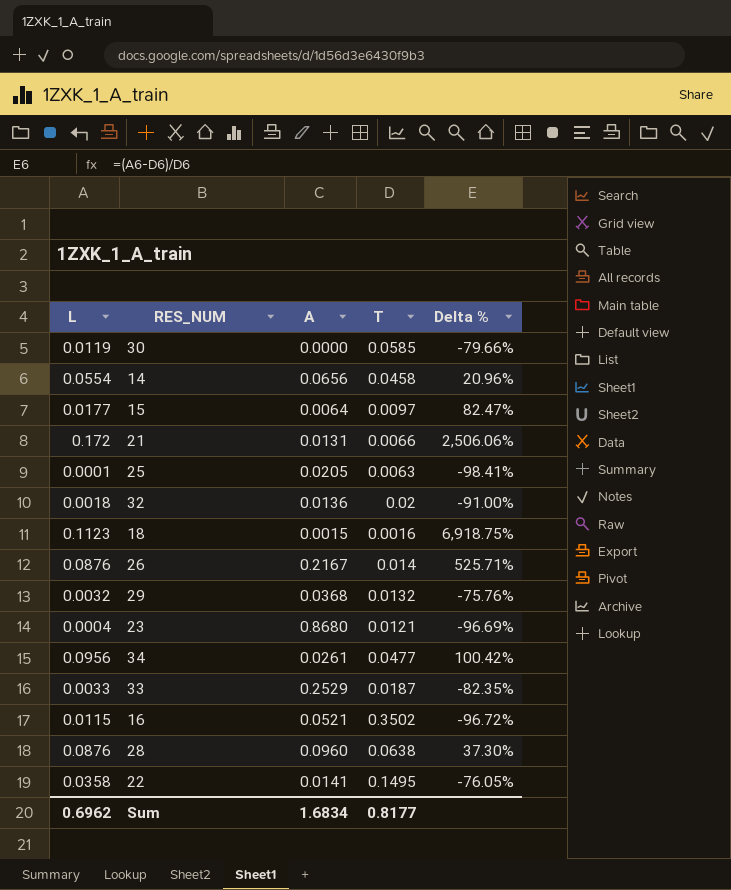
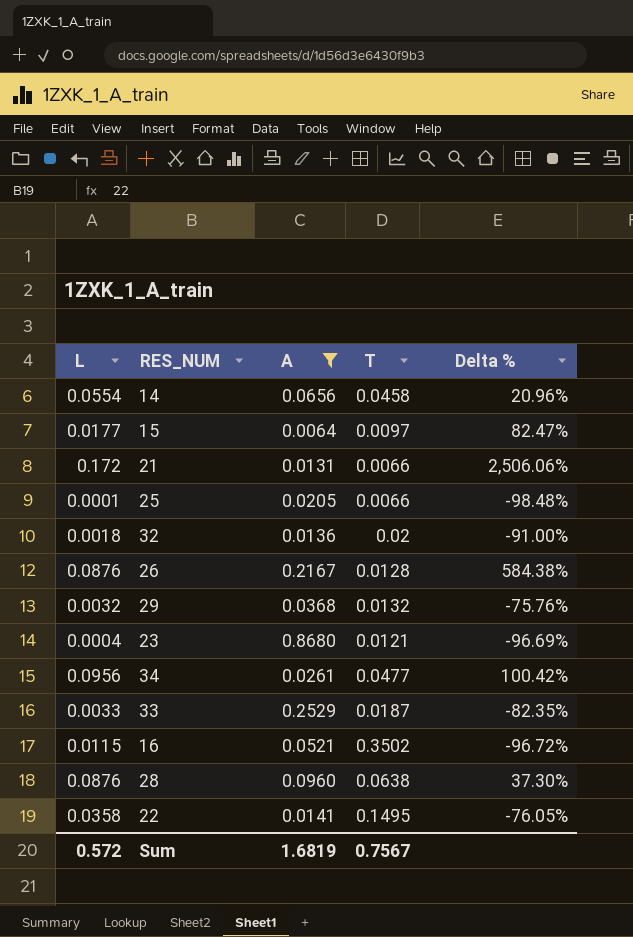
filter: none -> A >= 0.0064
25 | T: 0.0063 -> 0.0066
25 | Delta %: -98.41% -> -98.48%
26 | T: 0.014 -> 0.0128
26 | Delta %: 525.71% -> 584.38%
Sum | L: 0.6962 -> 0.572
Sum | A: 1.6834 -> 1.6819
Sum | T: 0.8177 -> 0.7567

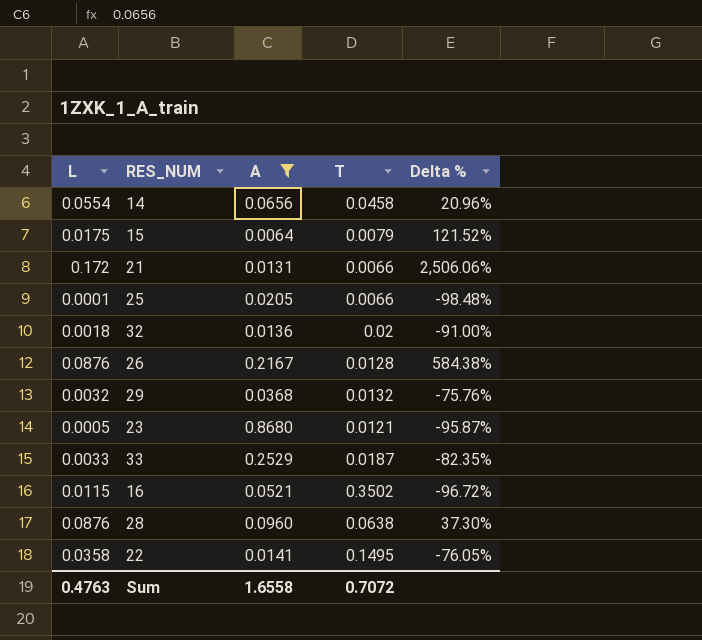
row 34: 0.0956 | 0.0261 | 0.0477 | 100.42% -> none
15 | L: 0.0177 -> 0.0175
15 | T: 0.0097 -> 0.0079
15 | Delta %: 82.47% -> 121.52%
23 | L: 0.0004 -> 0.0005
23 | Delta %: -96.69% -> -95.87%
Sum | L: 0.572 -> 0.4763
Sum | A: 1.6819 -> 1.6558
Sum | T: 0.7567 -> 0.7072

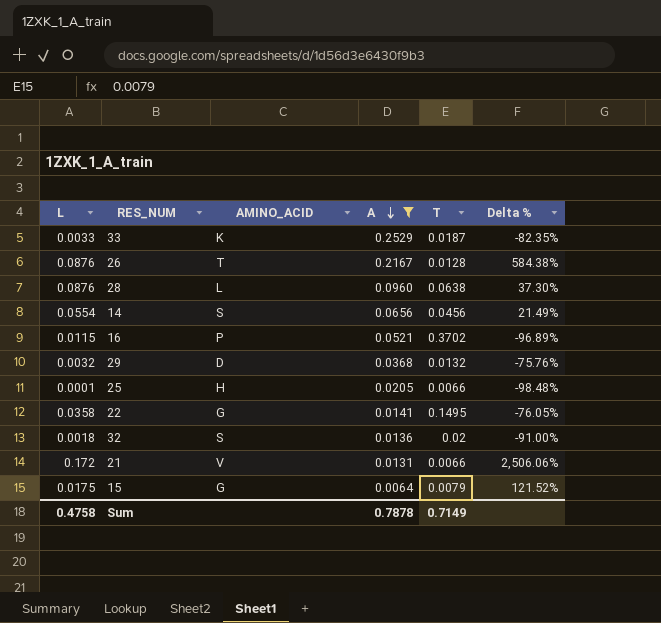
row order: none -> A descending
column AMINO_ACID | position: none -> 3
row 23: 0.0005 | 0.8680 | 0.0121 | -95.87% -> none
14 | T: 0.0458 -> 0.0456
14 | Delta %: 20.96% -> 21.49%
16 | T: 0.3502 -> 0.3702
16 | Delta %: -96.72% -> -96.89%
Sum | L: 0.4763 -> 0.4758
Sum | A: 1.6558 -> 0.7878
Sum | T: 0.7072 -> 0.7149

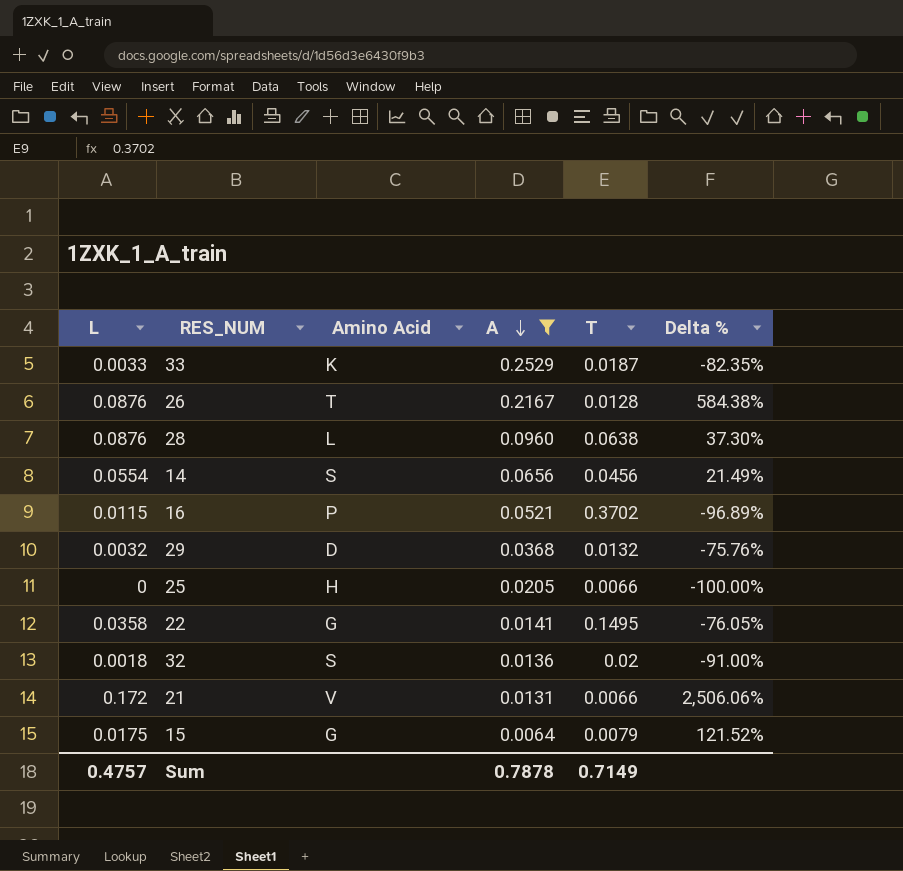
column name: AMINO_ACID -> Amino Acid
25 | L: 0.0001 -> 0
25 | Delta %: -98.48% -> -100.00%
Sum | L: 0.4758 -> 0.4757

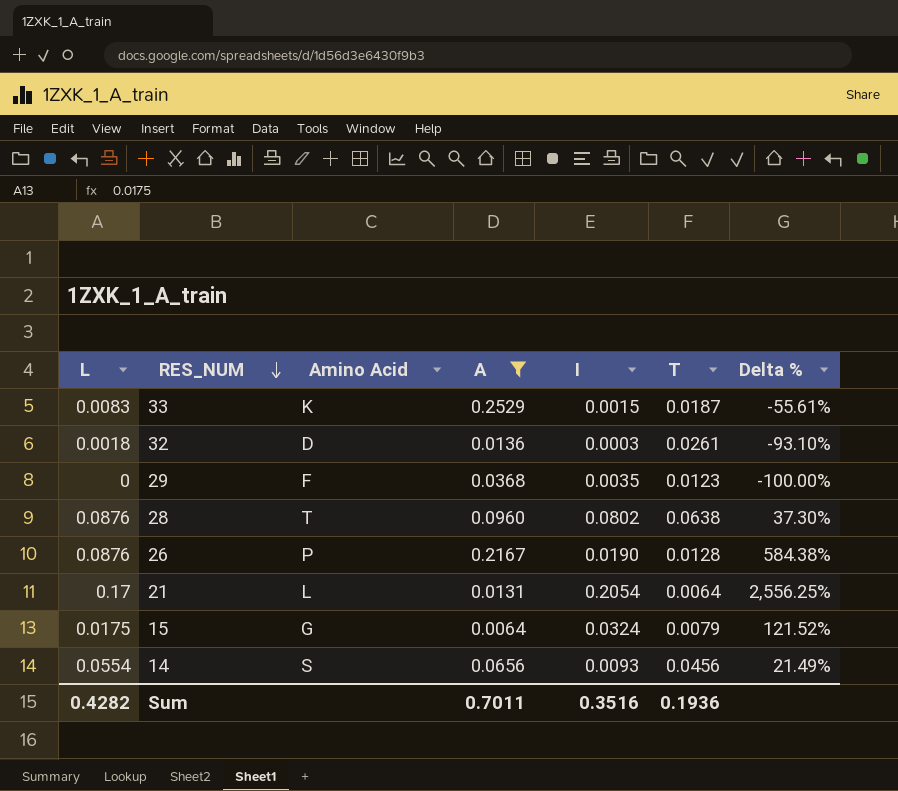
row order: A descending -> RES_NUM descending
column I | position: none -> 5
row 16: 0.0115 | P | 0.0521 | 0.3702 | -96.89% -> none
row 25: 0 | H | 0.0205 | 0.0066 | -100.00% -> none
row 22: 0.0358 | G | 0.0141 | 0.1495 | -76.05% -> none
33 | L: 0.0033 -> 0.0083
33 | Delta %: -82.35% -> -55.61%
32 | Amino Acid: S -> D
32 | T: 0.02 -> 0.0261
32 | Delta %: -91.00% -> -93.10%
29 | L: 0.0032 -> 0
29 | Amino Acid: D -> F
29 | T: 0.0132 -> 0.0123
29 | Delta %: -75.76% -> -100.00%
28 | Amino Acid: L -> T
26 | Amino Acid: T -> P
21 | L: 0.172 -> 0.17
21 | Amino Acid: V -> L
21 | T: 0.0066 -> 0.0064
21 | Delta %: 2,506.06% -> 2,556.25%
Sum | L: 0.4757 -> 0.4282
Sum | A: 0.7878 -> 0.7011
Sum | T: 0.7149 -> 0.1936

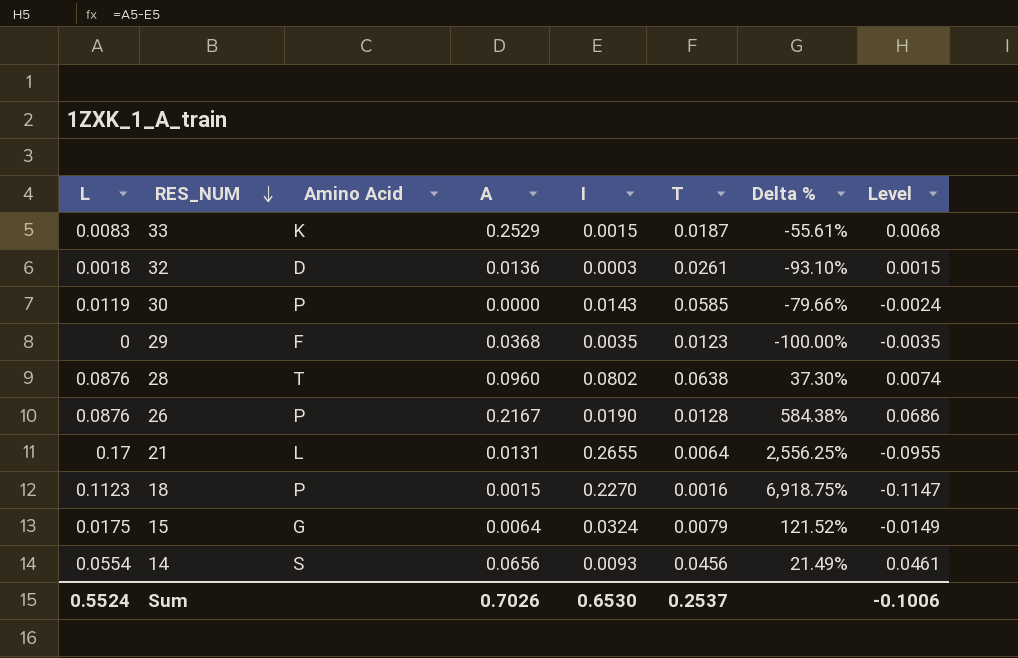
filter: A >= 0.0064 -> none
column Level | formula: none -> [L] - [I]
21 | I: 0.2054 -> 0.2655
Sum | L: 0.4282 -> 0.5524
Sum | A: 0.7011 -> 0.7026
Sum | I: 0.3516 -> 0.6530
Sum | T: 0.1936 -> 0.2537

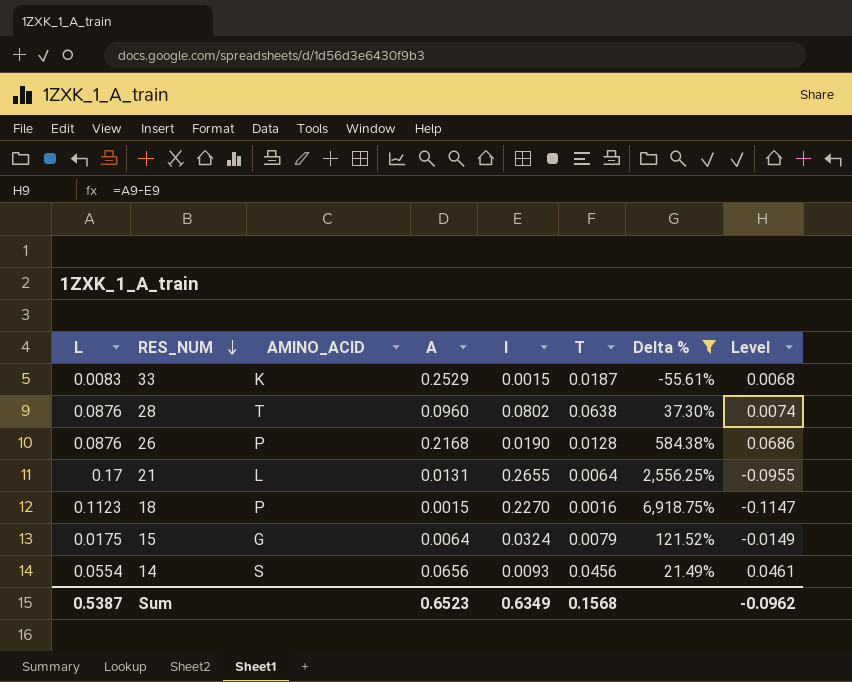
filter: none -> Delta % >= -55.61%
column name: Amino Acid -> AMINO_ACID
26 | A: 0.2167 -> 0.2168
Sum | L: 0.5524 -> 0.5387
Sum | A: 0.7026 -> 0.6523
Sum | I: 0.6530 -> 0.6349
Sum | T: 0.2537 -> 0.1568
Sum | Level: -0.1006 -> -0.0962

